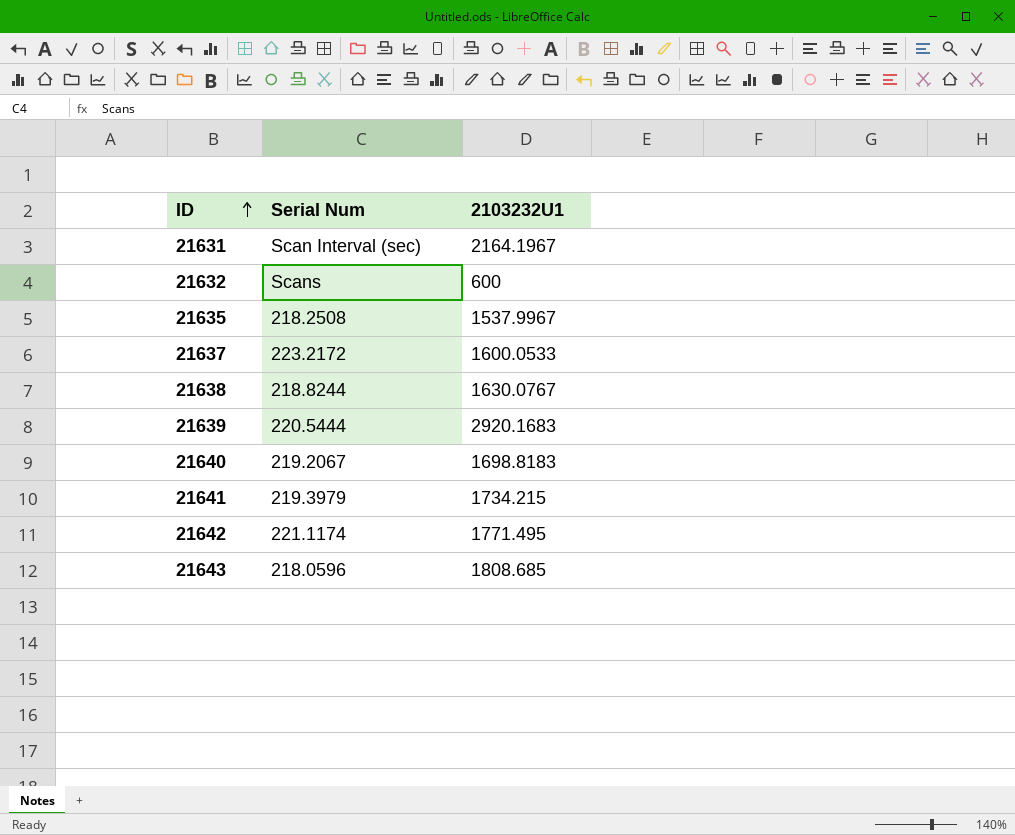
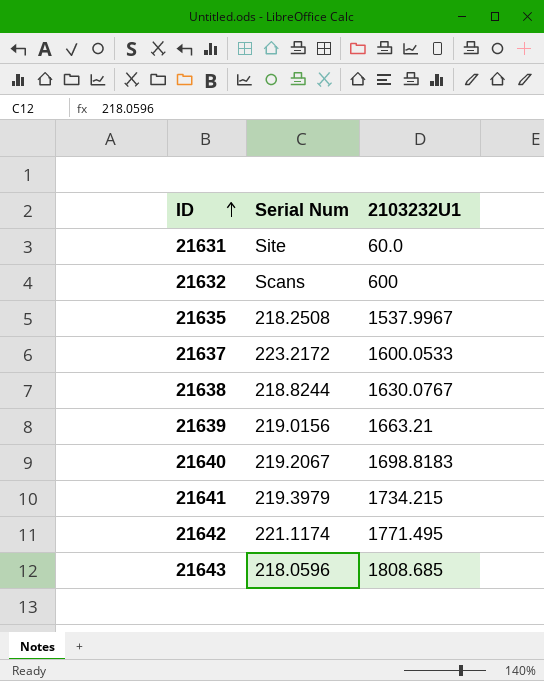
21631 | Serial Num: Scan Interval (sec) -> Site
21631 | 2103232U1: 2164.1967 -> 60.0
21639 | Serial Num: 220.5444 -> 219.0156
21639 | 2103232U1: 2920.1683 -> 1663.21

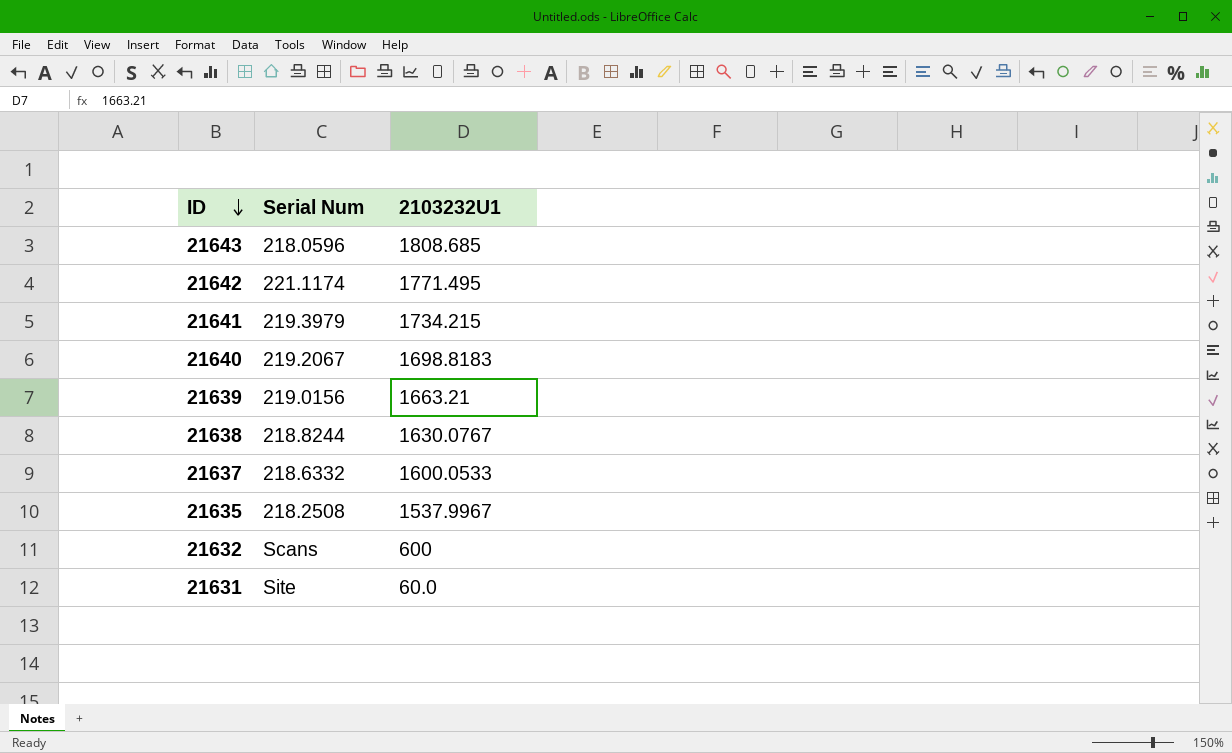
row order: ID ascending -> ID descending
21637 | Serial Num: 223.2172 -> 218.6332

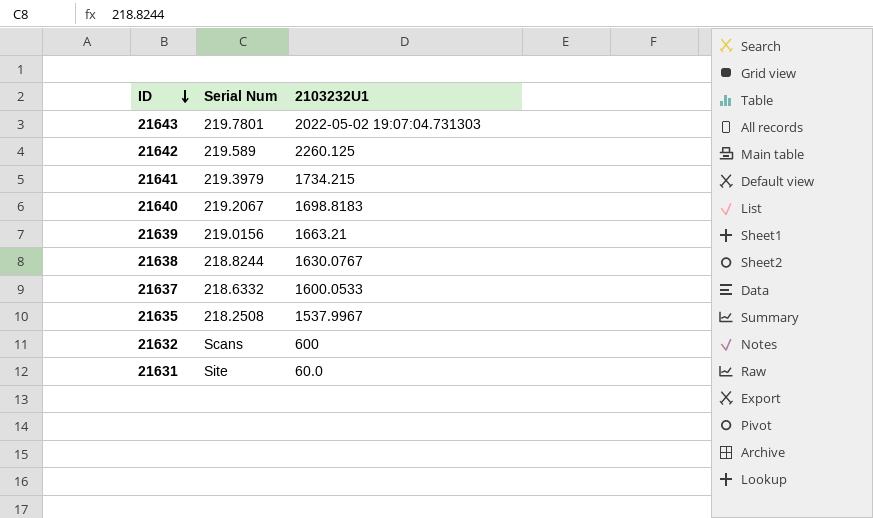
21643 | Serial Num: 218.0596 -> 219.7801
21643 | 2103232U1: 1808.685 -> 2022-05-02 19:07:04.731303
21642 | Serial Num: 221.1174 -> 219.589
21642 | 2103232U1: 1771.495 -> 2260.125

